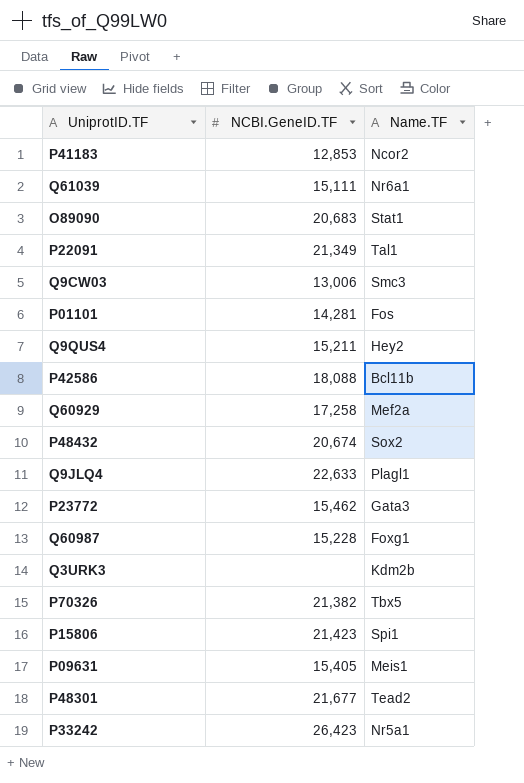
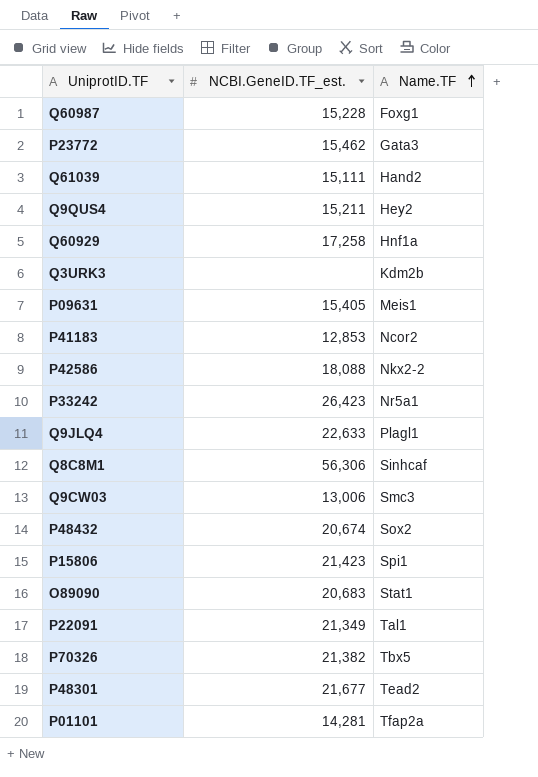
row order: none -> Name.TF ascending
column name: NCBI.GeneID.TF -> NCBI.GeneID.TF_est.
Q61039 | Name.TF: Nr6a1 -> Hand2
Q60929 | Name.TF: Mef2a -> Hnf1a
P42586 | Name.TF: Bcl11b -> Nkx2-2
row Q8C8M1: none -> 56,306 | Sinhcaf
P01101 | Name.TF: Fos -> Tfap2a

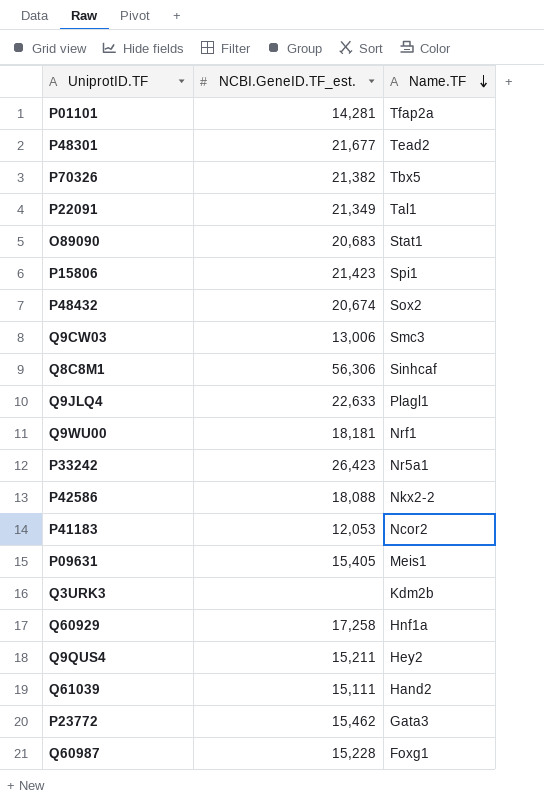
row order: Name.TF ascending -> Name.TF descending
row Q9WU00: none -> 18,181 | Nrf1
P41183 | NCBI.GeneID.TF_est.: 12,853 -> 12,053

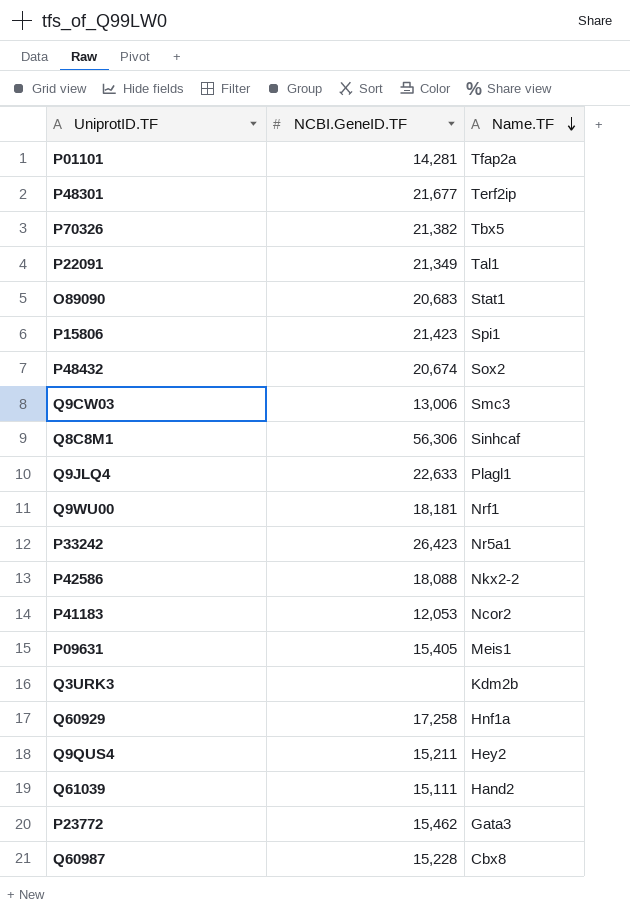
column name: NCBI.GeneID.TF_est. -> NCBI.GeneID.TF
P48301 | Name.TF: Tead2 -> Terf2ip
Q60987 | Name.TF: Foxg1 -> Cbx8

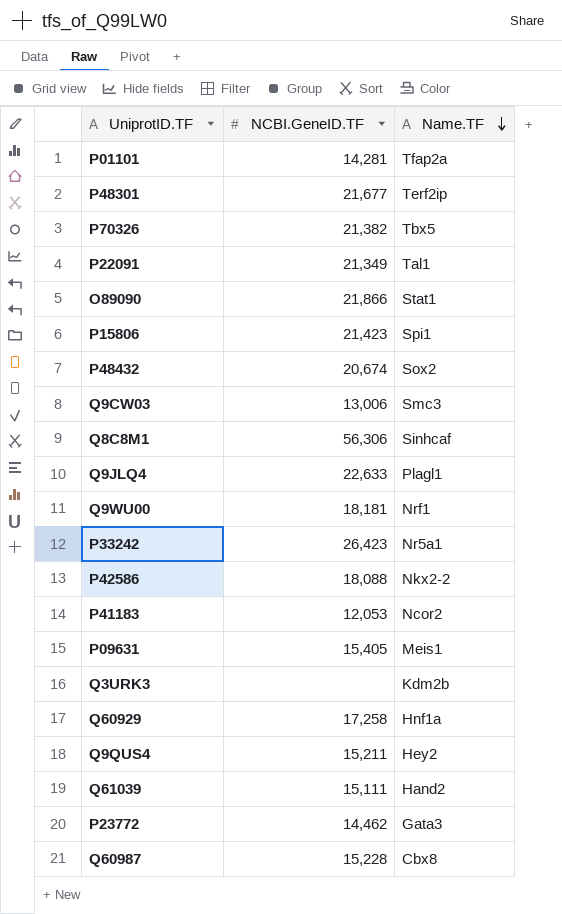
O89090 | NCBI.GeneID.TF: 20,683 -> 21,866
P23772 | NCBI.GeneID.TF: 15,462 -> 14,462

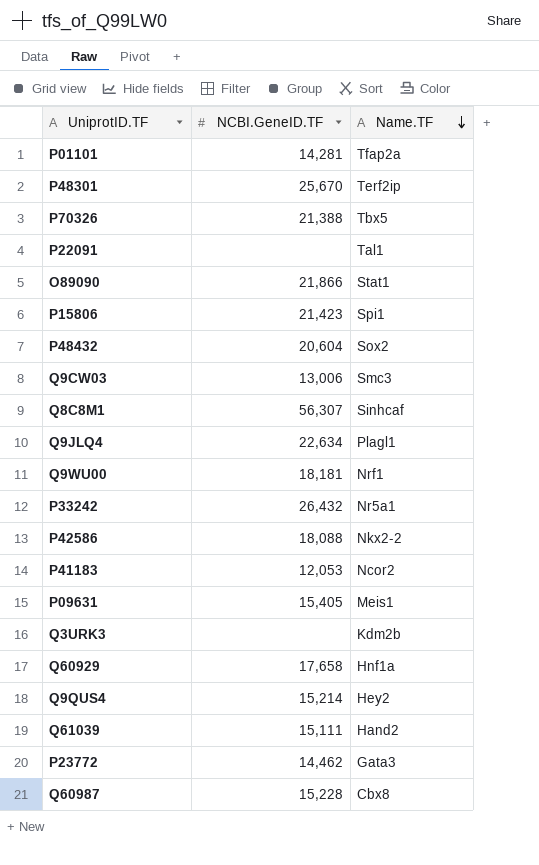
P48301 | NCBI.GeneID.TF: 21,677 -> 25,670
P70326 | NCBI.GeneID.TF: 21,382 -> 21,388
P22091 | NCBI.GeneID.TF: 21,349 -> none
P48432 | NCBI.GeneID.TF: 20,674 -> 20,604
Q8C8M1 | NCBI.GeneID.TF: 56,306 -> 56,307
Q9JLQ4 | NCBI.GeneID.TF: 22,633 -> 22,634
P33242 | NCBI.GeneID.TF: 26,423 -> 26,432
Q60929 | NCBI.GeneID.TF: 17,258 -> 17,658
Q9QUS4 | NCBI.GeneID.TF: 15,211 -> 15,214

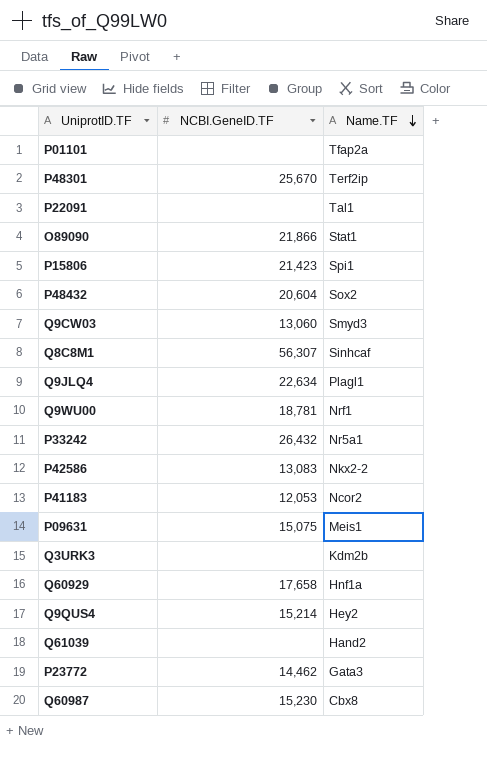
row P70326: 21,388 | Tbx5 -> none
P01101 | NCBI.GeneID.TF: 14,281 -> none
Q9CW03 | NCBI.GeneID.TF: 13,006 -> 13,060
Q9CW03 | Name.TF: Smc3 -> Smyd3
Q9WU00 | NCBI.GeneID.TF: 18,181 -> 18,781
P42586 | NCBI.GeneID.TF: 18,088 -> 13,083
P09631 | NCBI.GeneID.TF: 15,405 -> 15,075
Q61039 | NCBI.GeneID.TF: 15,111 -> none
Q60987 | NCBI.GeneID.TF: 15,228 -> 15,230

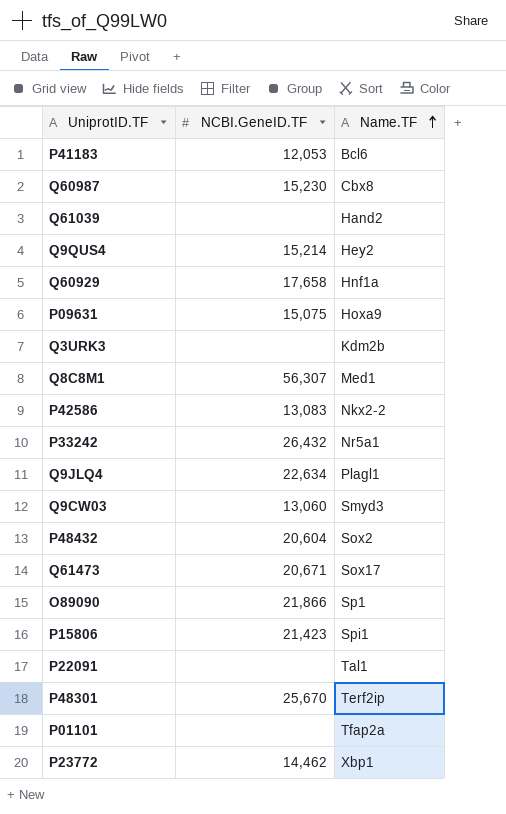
row order: Name.TF descending -> Name.TF ascending
row Q9WU00: 18,781 | Nrf1 -> none
P41183 | Name.TF: Ncor2 -> Bcl6
P09631 | Name.TF: Meis1 -> Hoxa9
Q8C8M1 | Name.TF: Sinhcaf -> Med1
row Q61473: none -> 20,671 | Sox17
O89090 | Name.TF: Stat1 -> Sp1
P23772 | Name.TF: Gata3 -> Xbp1

